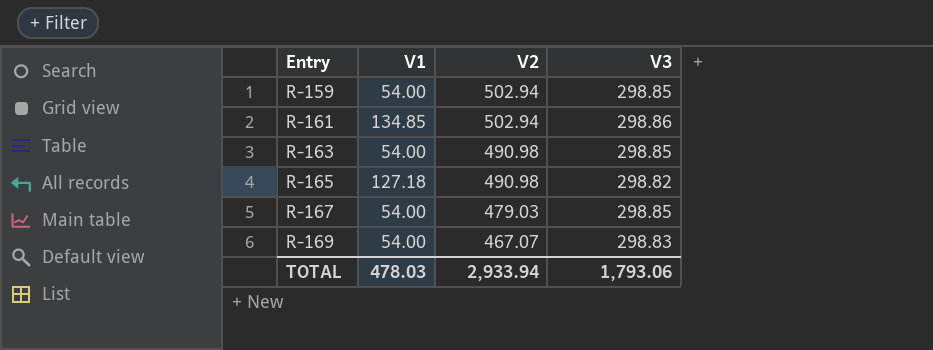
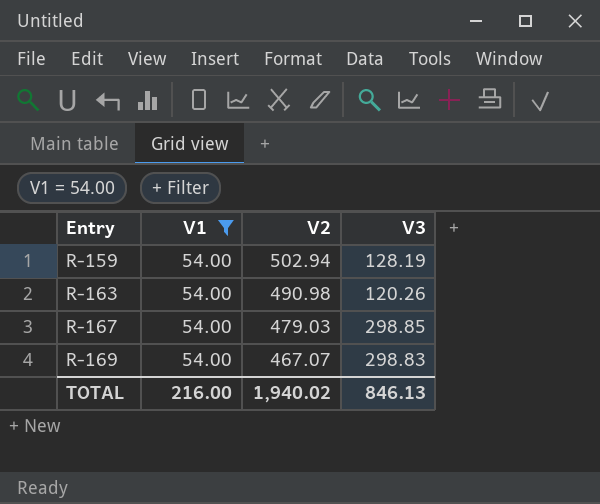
filter: none -> V1 = 54.00
R-159 | V3: 298.85 -> 128.19
R-163 | V3: 298.85 -> 120.26
TOTAL | V1: 478.03 -> 216.00
TOTAL | V2: 2,933.94 -> 1,940.02
TOTAL | V3: 1,793.06 -> 846.13

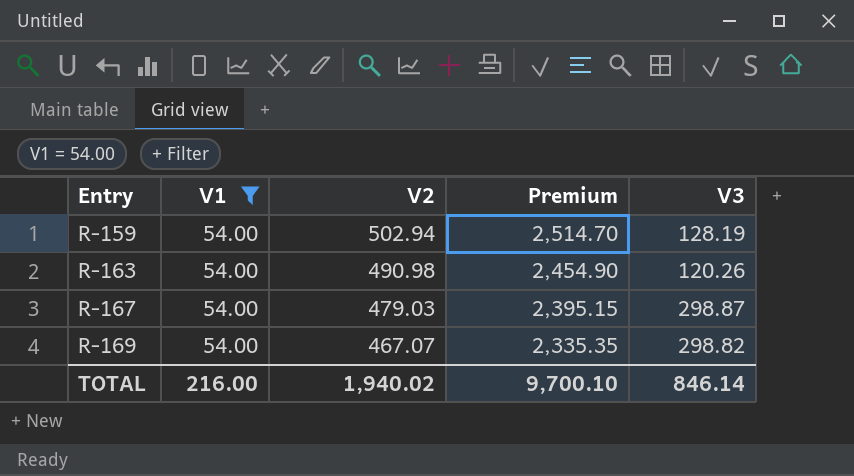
column Premium | formula: none -> [V2] * 5
R-167 | V3: 298.85 -> 298.87
R-169 | V3: 298.83 -> 298.82
TOTAL | V3: 846.13 -> 846.14

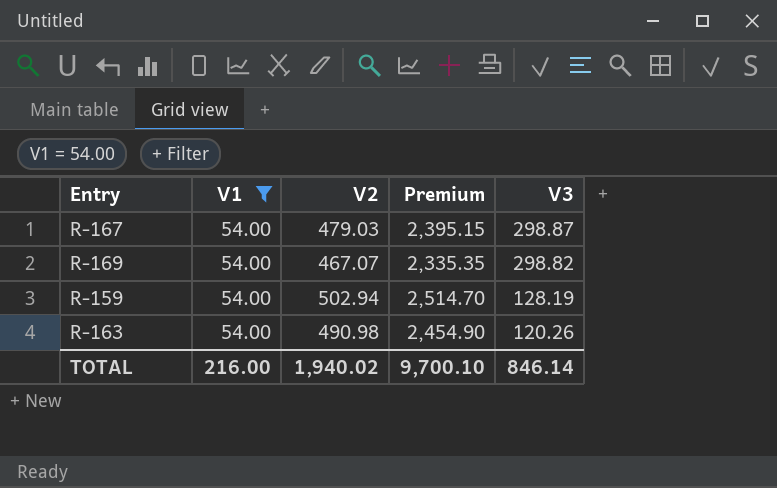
row order: Entry ascending -> V3 descending

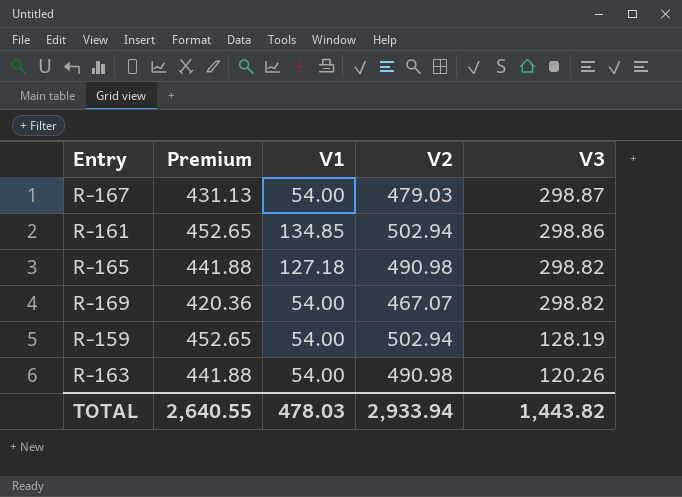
filter: V1 = 54.00 -> none
column Premium | formula: [V2] * 5 -> [V2] * 0.9
column Premium | position: 4 -> 2
TOTAL | Premium: 9,700.10 -> 2,640.55
TOTAL | V1: 216.00 -> 478.03
TOTAL | V2: 1,940.02 -> 2,933.94
TOTAL | V3: 846.14 -> 1,443.82

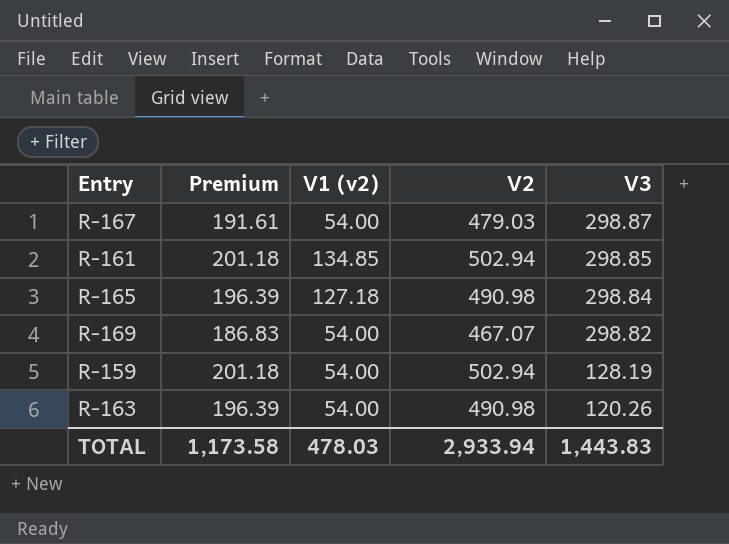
column Premium | formula: [V2] * 0.9 -> [V2] * 0.4
column name: V1 -> V1 (v2)
R-161 | V3: 298.86 -> 298.85
R-165 | V3: 298.82 -> 298.84
TOTAL | Premium: 2,640.55 -> 1,173.58
TOTAL | V3: 1,443.82 -> 1,443.83

